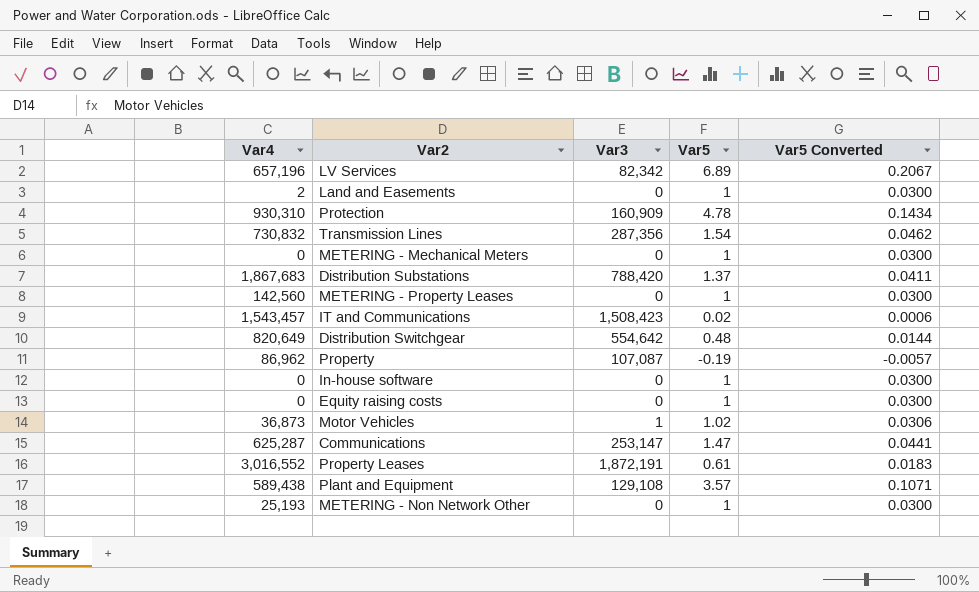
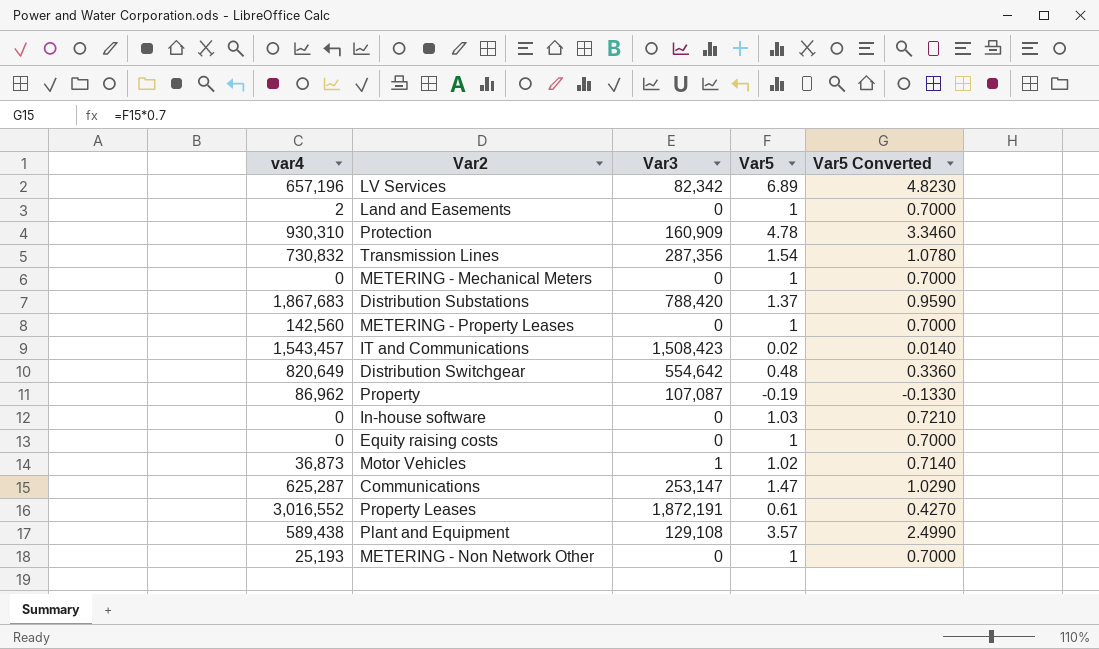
column name: Var4 -> var4
column Var5 Converted | formula: [Var5] * 0.03 -> [Var5] * 0.7
In-house software | Var5: 1 -> 1.03

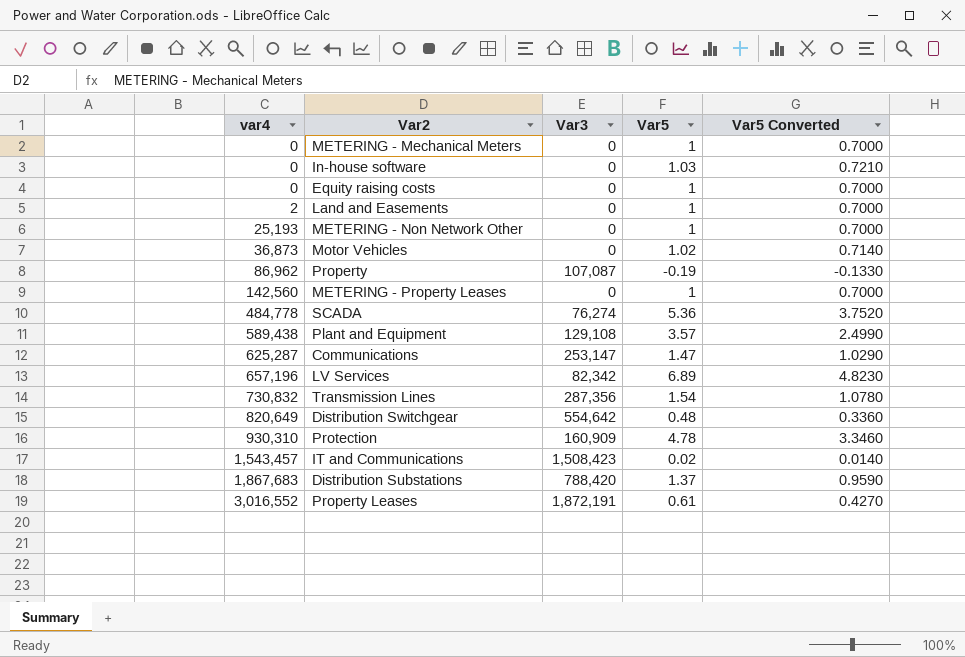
row order: none -> var4 ascending
Motor Vehicles | Var3: 1 -> 0
row SCADA: none -> 484,778 | 76,274 | 5.36 | 3.7520

